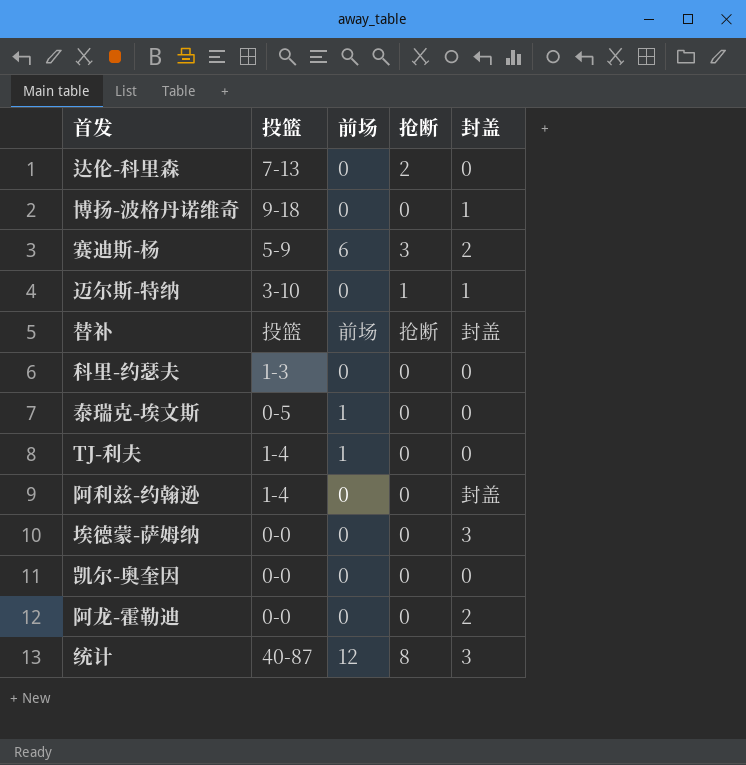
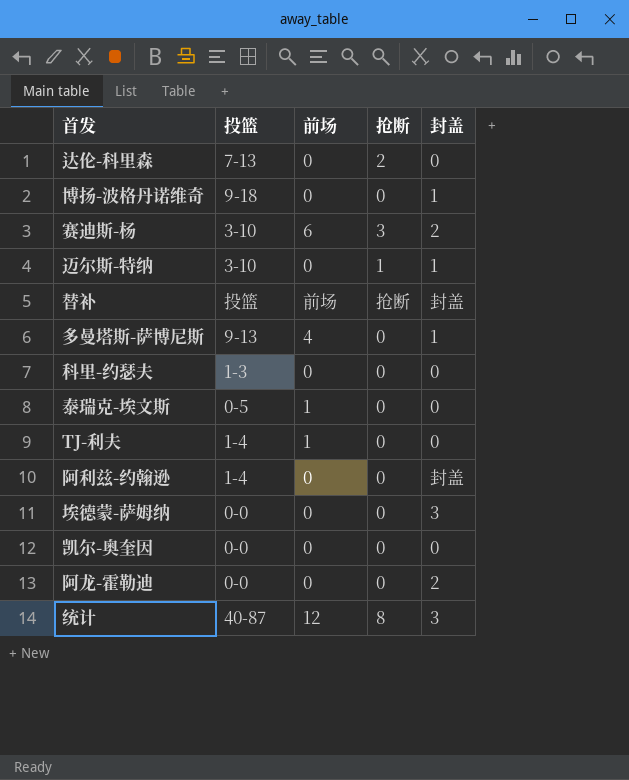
赛迪斯-杨 | 投篮: 5-9 -> 3-10
row 多曼塔斯-萨博尼斯: none -> 9-13 | 4 | 0 | 1

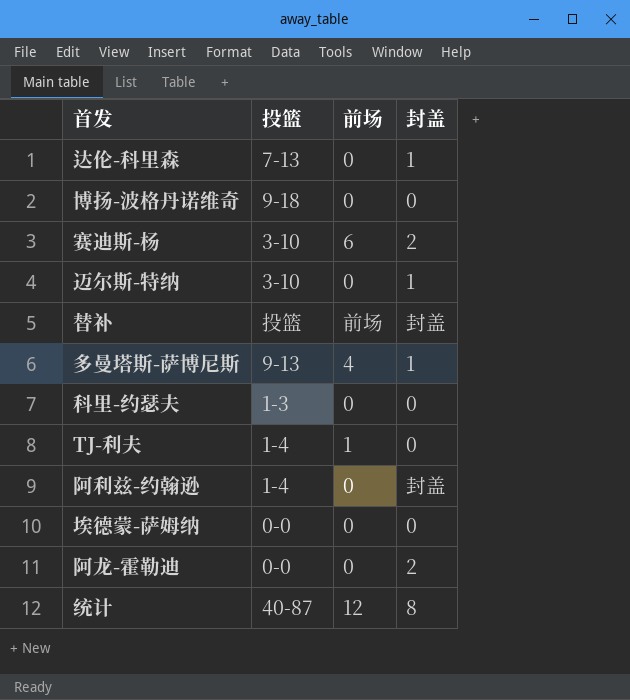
column 抢断 | position: 4 -> none
row 泰瑞克-埃文斯: 0-5 | 1 | 0 | 0 -> none
row 凯尔-奥奎因: 0-0 | 0 | 0 | 0 -> none
达伦-科里森 | 封盖: 0 -> 1
博扬-波格丹诺维奇 | 封盖: 1 -> 0
埃德蒙-萨姆纳 | 封盖: 3 -> 0
统计 | 封盖: 3 -> 8

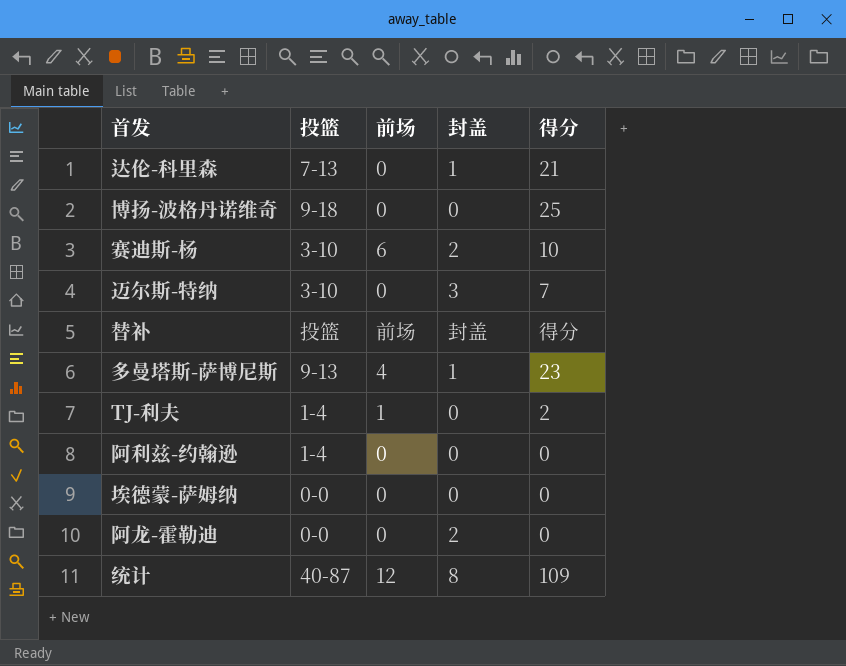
column 得分 | position: none -> 5
row 科里-约瑟夫: 1-3 | 0 | 0 -> none
迈尔斯-特纳 | 封盖: 1 -> 3
阿利兹-约翰逊 | 封盖: 封盖 -> 0

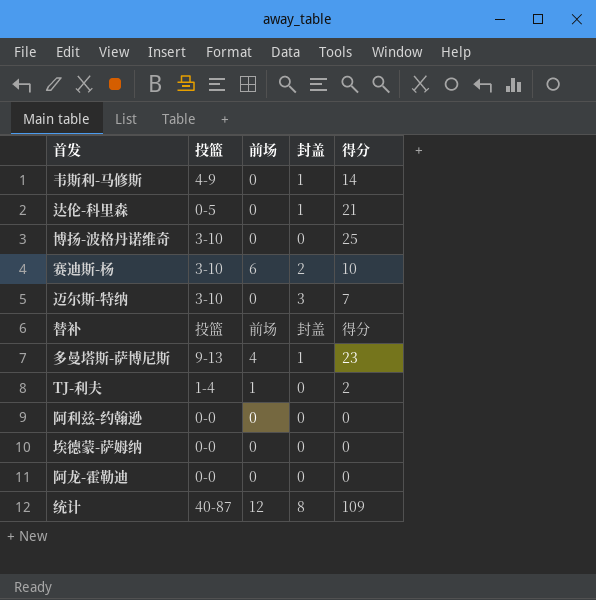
row 韦斯利-马修斯: none -> 4-9 | 0 | 1 | 14
达伦-科里森 | 投篮: 7-13 -> 0-5
博扬-波格丹诺维奇 | 投篮: 9-18 -> 3-10
阿利兹-约翰逊 | 投篮: 1-4 -> 0-0
阿龙-霍勒迪 | 封盖: 2 -> 0

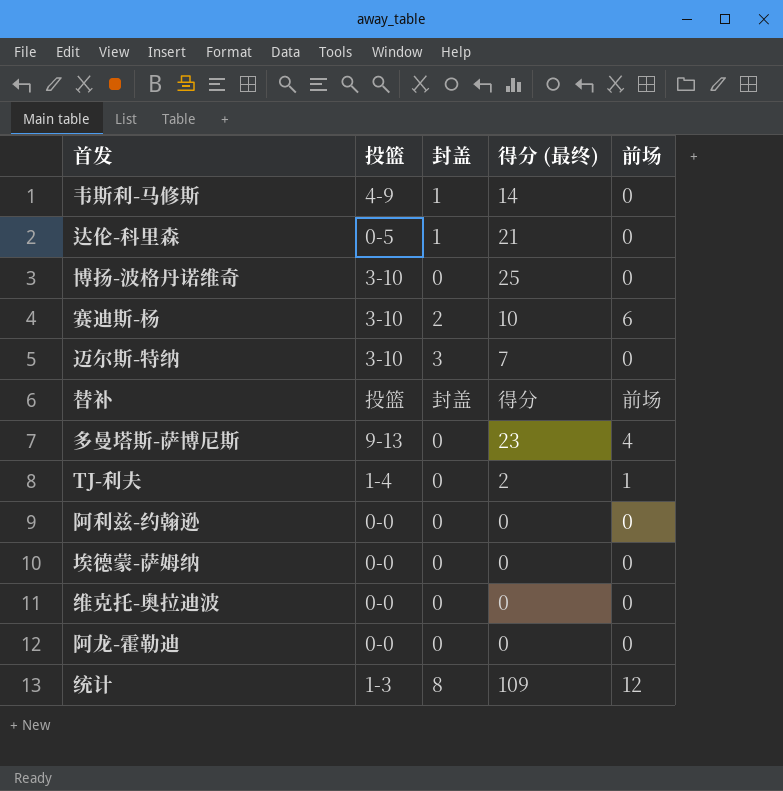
column name: 得分 -> 得分 (最终)
column 前场 | position: 3 -> 5
多曼塔斯-萨博尼斯 | 封盖: 1 -> 0
row 维克托-奥拉迪波: none -> 0-0 | 0 | 0 | 0
统计 | 投篮: 40-87 -> 1-3

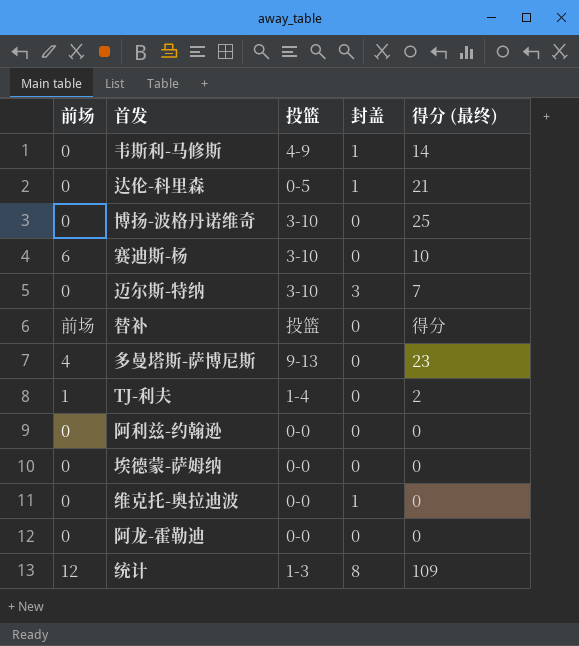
column 前场 | position: 5 -> 1
赛迪斯-杨 | 封盖: 2 -> 0
替补 | 封盖: 封盖 -> 0
维克托-奥拉迪波 | 封盖: 0 -> 1

